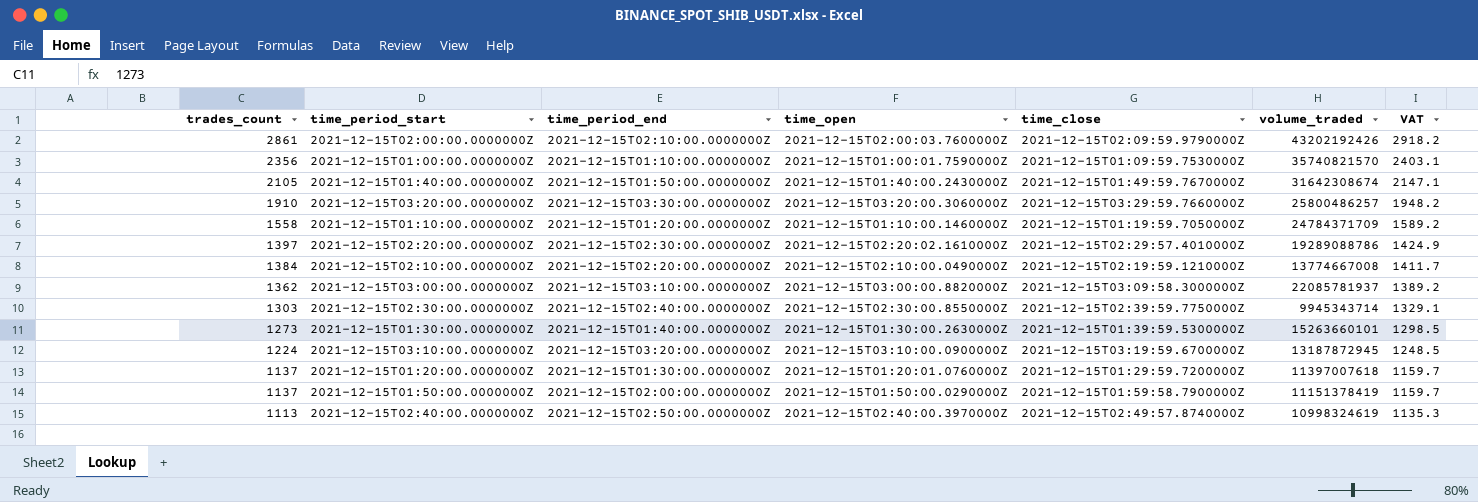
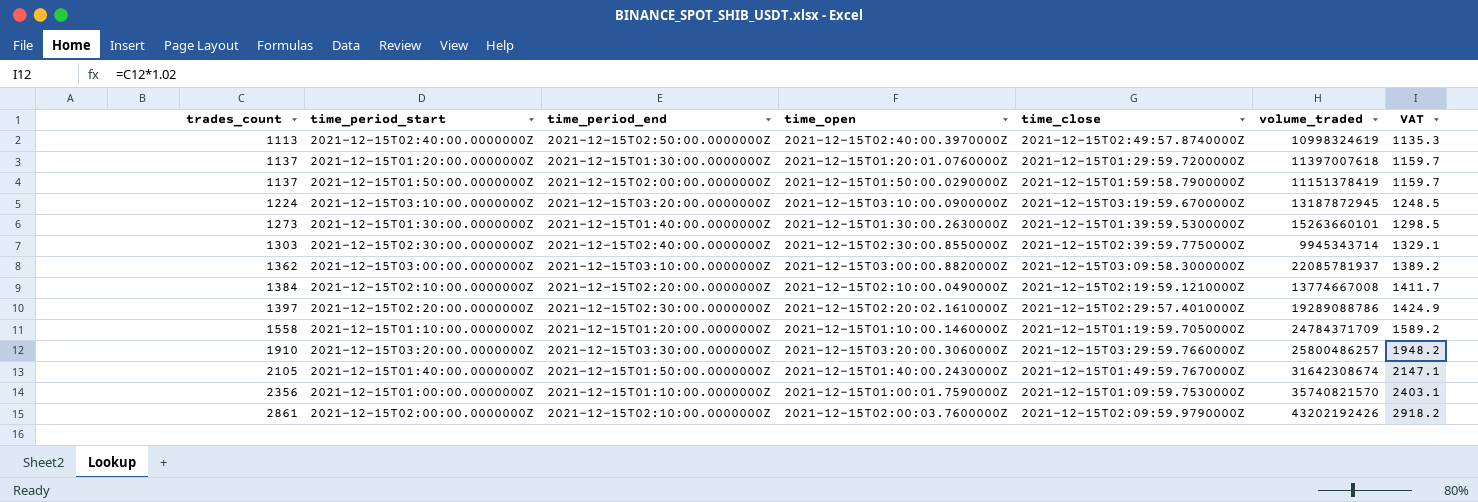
row order: trades_count descending -> trades_count ascending

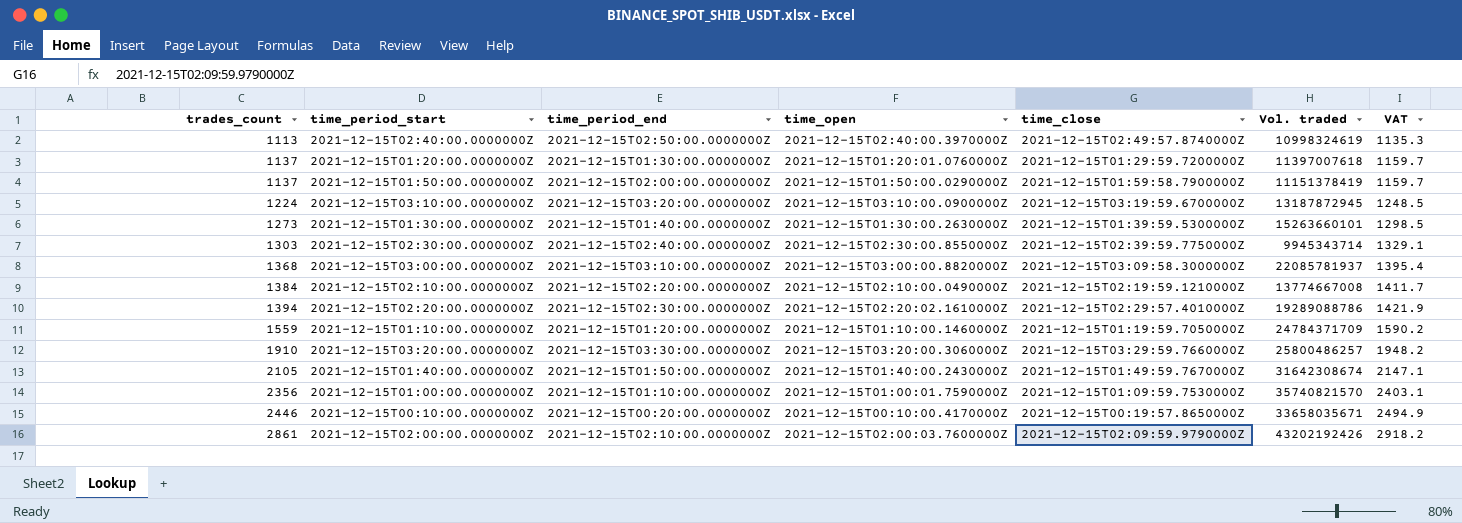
column name: volume_traded -> Vol. traded
2021-12-15T03:00:00.0000000Z | trades_count: 1362 -> 1368
2021-12-15T03:00:00.0000000Z | VAT: 1389.2 -> 1395.4
2021-12-15T02:20:00.0000000Z | trades_count: 1397 -> 1394
2021-12-15T02:20:00.0000000Z | VAT: 1424.9 -> 1421.9
2021-12-15T01:10:00.0000000Z | trades_count: 1558 -> 1559
2021-12-15T01:10:00.0000000Z | VAT: 1589.2 -> 1590.2
row 2021-12-15T00:10:00.0000000Z: none -> 2446 | 2021-12-15T00:20:00.0000000Z | 2021-12-15T00:10:00.4170000Z | 2021-12-15T00:19:57.8650000Z | 33658035671 | 2494.9

